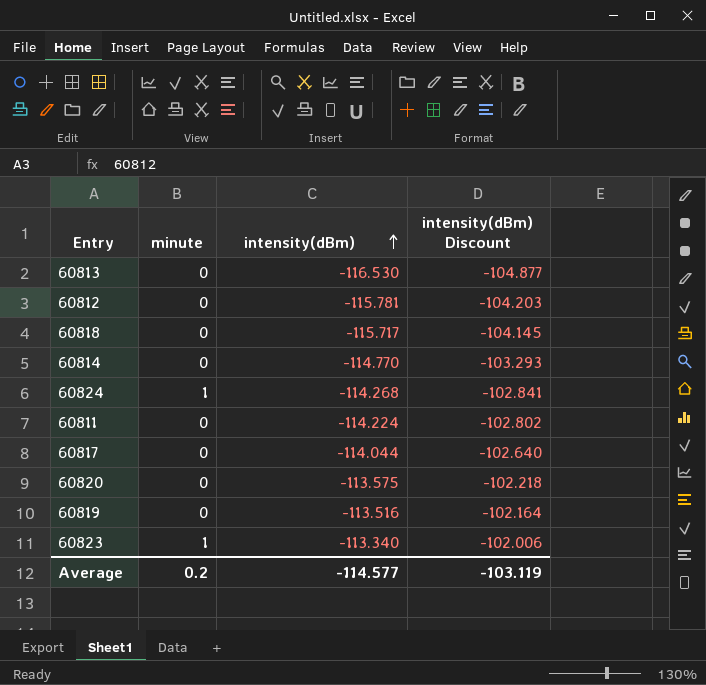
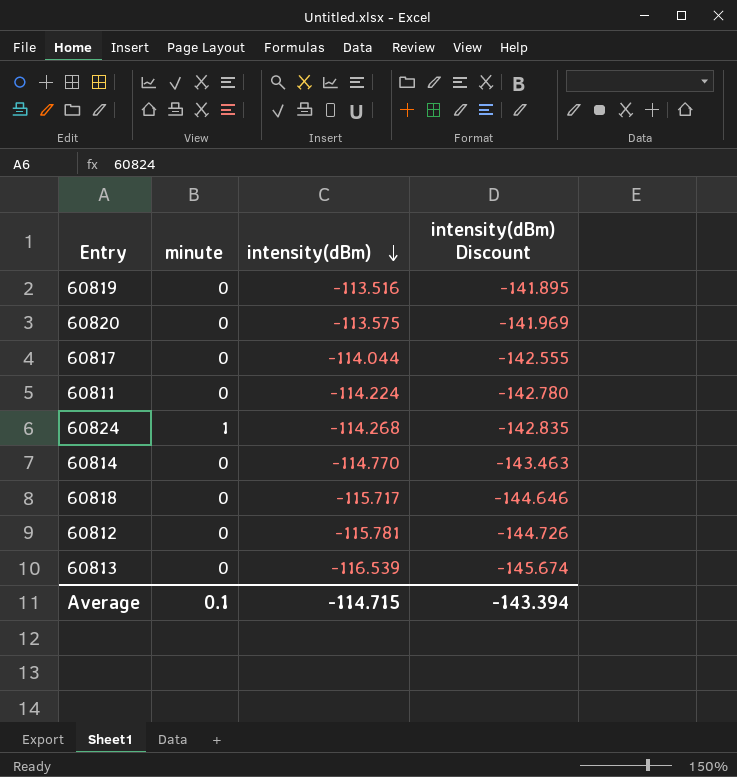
row order: intensity(dBm) ascending -> intensity(dBm) descending
column intensity(dBm) Discount | formula: [intensity(dBm)] * 0.9 -> [intensity(dBm)] * 1.25
row 60823: 1 | -113.340 | -102.006 -> none
60813 | intensity(dBm): -116.530 -> -116.539
Average | minute: 0.2 -> 0.1
Average | intensity(dBm): -114.577 -> -114.715
Average | intensity(dBm) Discount: -103.119 -> -143.394

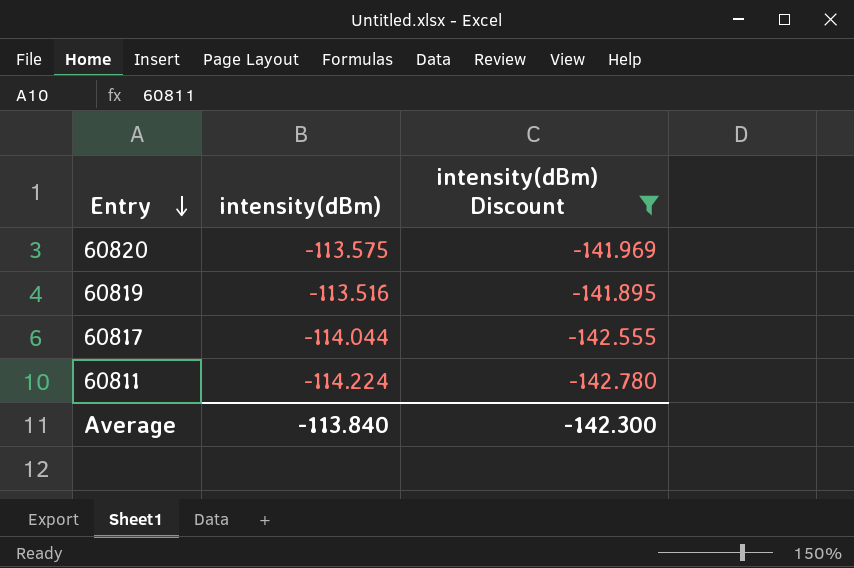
filter: none -> intensity(dBm) Discount >= -142.780
row order: intensity(dBm) descending -> Entry descending
column minute | position: 2 -> none
Average | intensity(dBm): -114.715 -> -113.840
Average | intensity(dBm) Discount: -143.394 -> -142.300

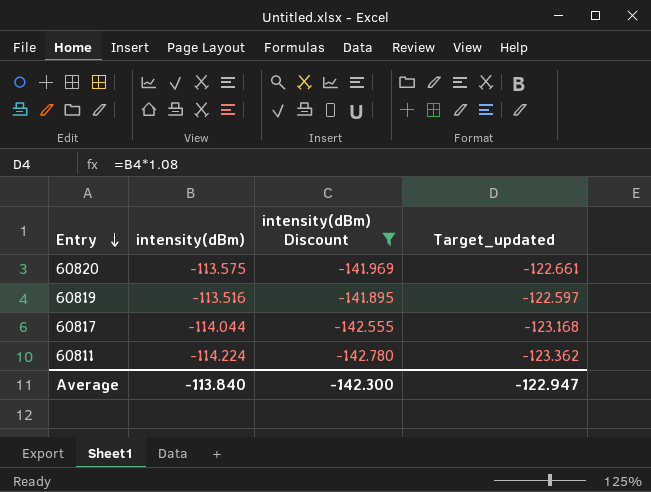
column Target_updated | formula: none -> [intensity(dBm)] * 1.08

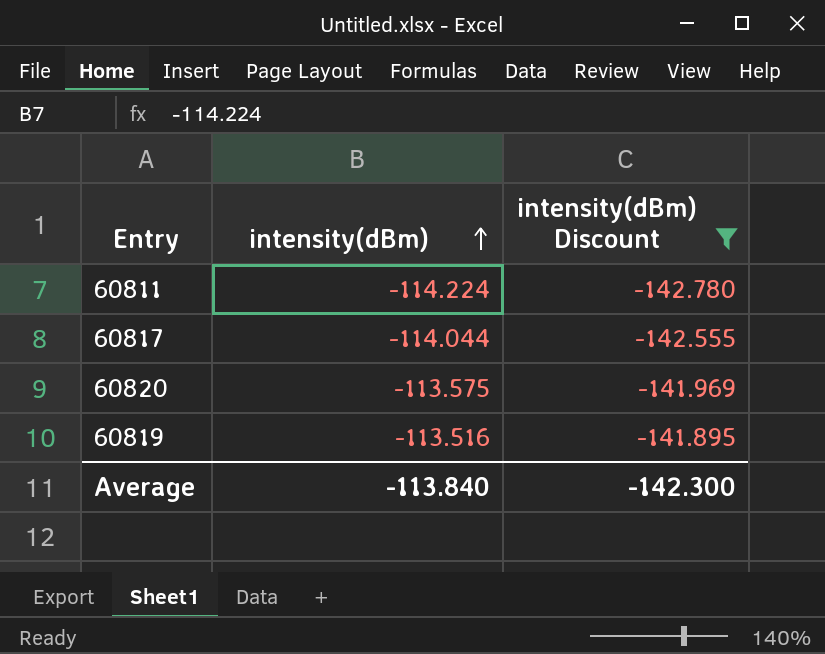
row order: Entry descending -> intensity(dBm) ascending
column Target_updated | formula: [intensity(dBm)] * 1.08 -> none

